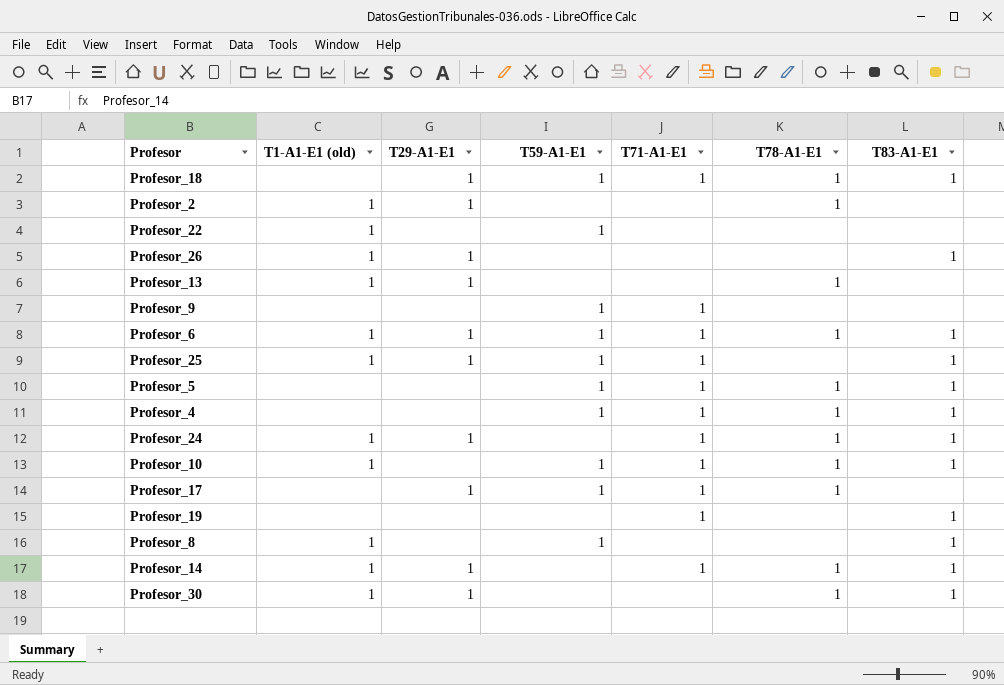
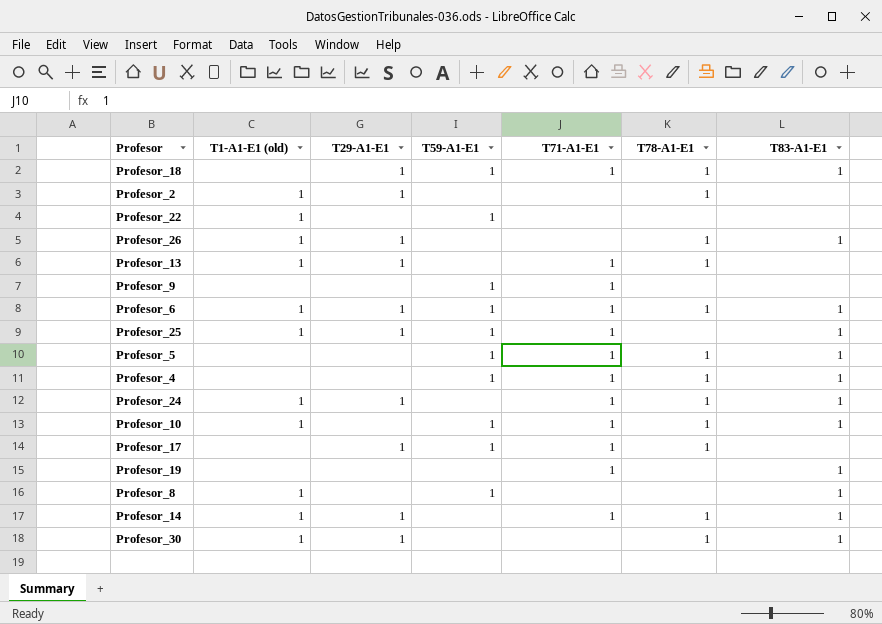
Profesor_26 | T78-A1-E1: none -> 1
Profesor_13 | T71-A1-E1: none -> 1

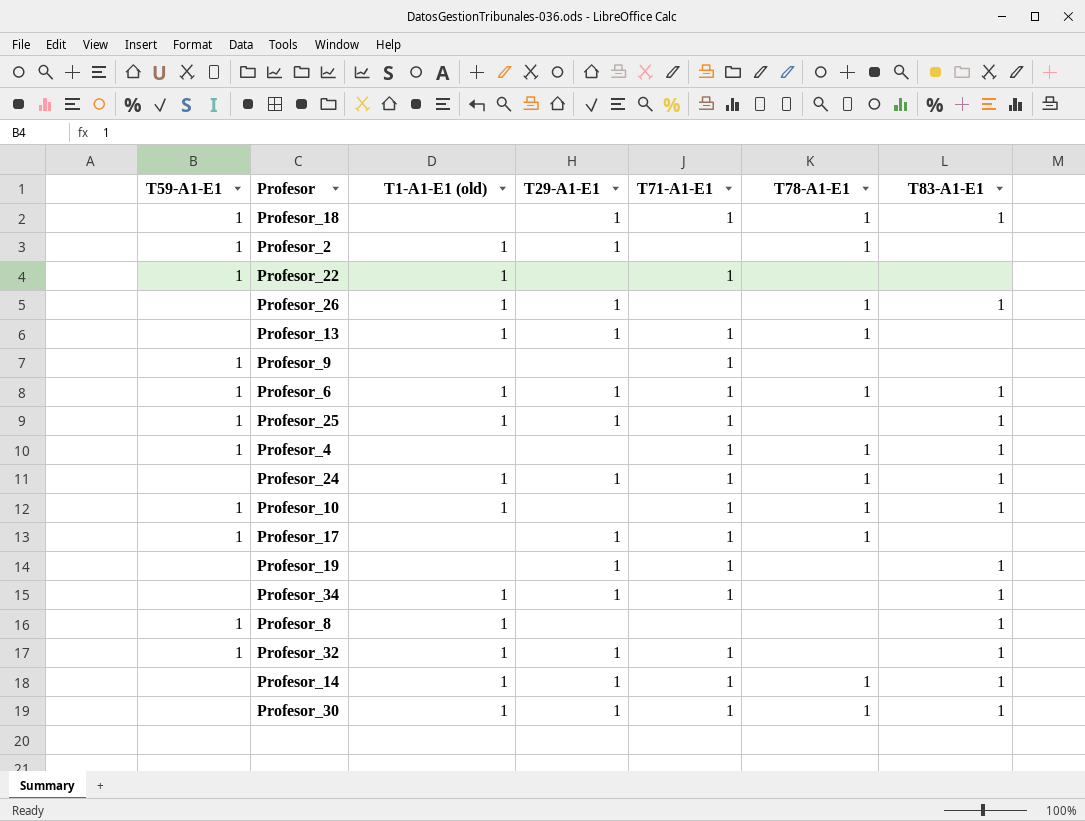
column T59-A1-E1 | position: 4 -> 1
row Profesor_5: none | none | 1 | 1 | 1 | 1 -> none
Profesor_2 | T59-A1-E1: none -> 1
Profesor_22 | T71-A1-E1: none -> 1
Profesor_19 | T29-A1-E1: none -> 1
row Profesor_34: none -> none | 1 | 1 | 1 | none | 1
row Profesor_32: none -> 1 | 1 | 1 | 1 | none | 1
Profesor_30 | T71-A1-E1: none -> 1

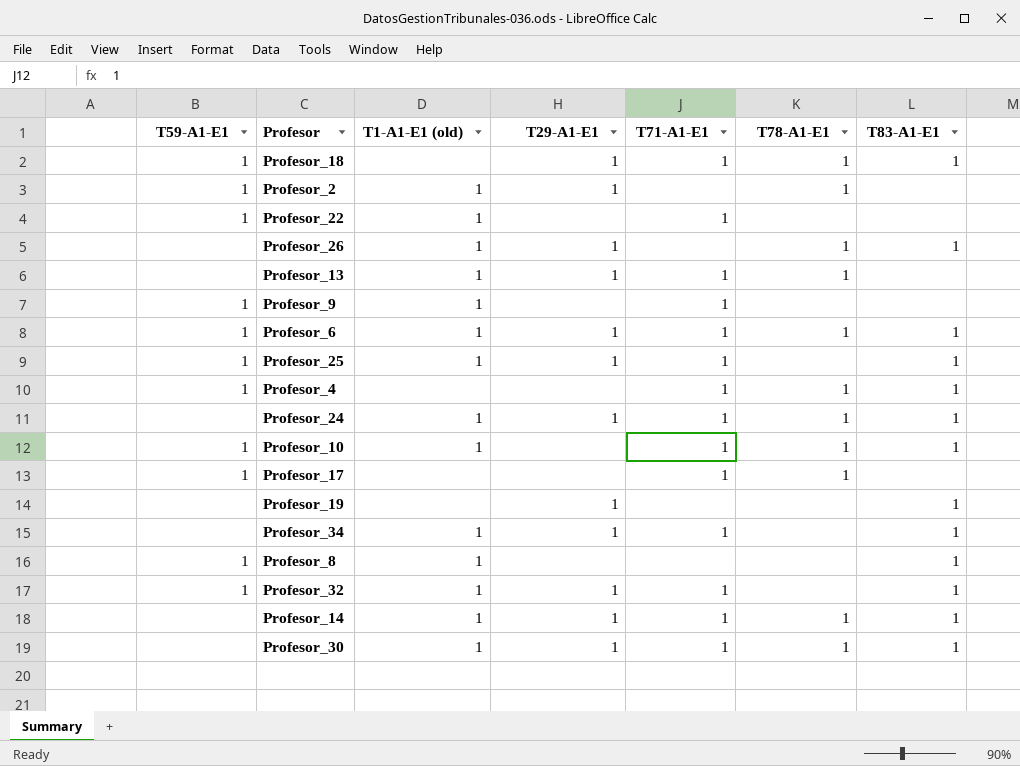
Profesor_9 | T1-A1-E1 (old): none -> 1
Profesor_17 | T29-A1-E1: 1 -> none
Profesor_19 | T71-A1-E1: 1 -> none

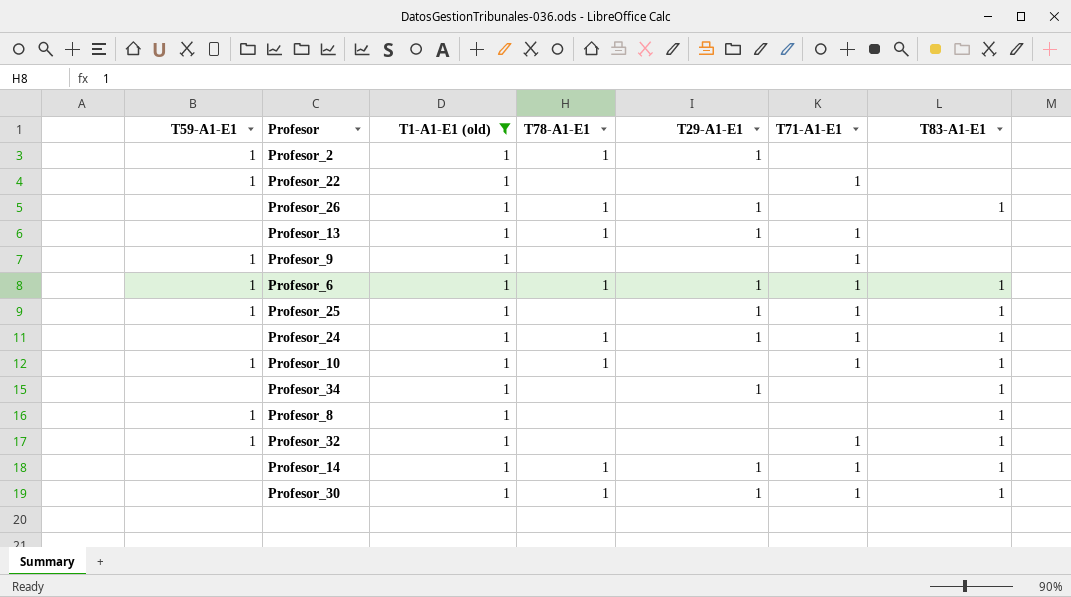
filter: none -> T1-A1-E1 (old) = 1
column T78-A1-E1 | position: 6 -> 4
Profesor_34 | T71-A1-E1: 1 -> none
Profesor_32 | T29-A1-E1: 1 -> none

